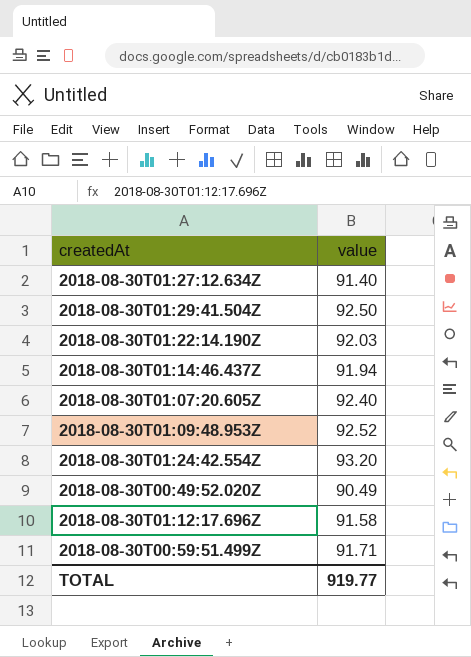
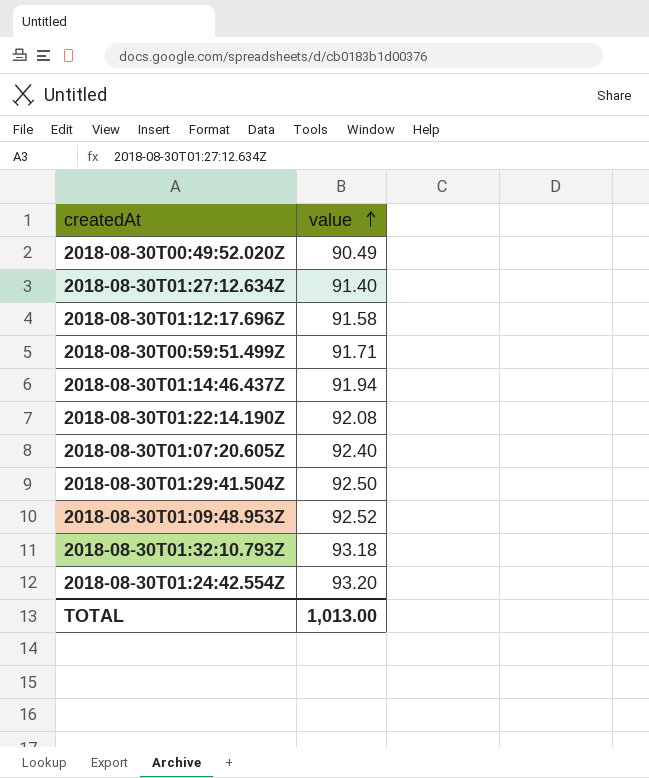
row order: none -> value ascending
2018-08-30T01:22:14.190Z | value: 92.03 -> 92.08
row 2018-08-30T01:32:10.793Z: none -> 93.18
TOTAL | value: 919.77 -> 1,013.00

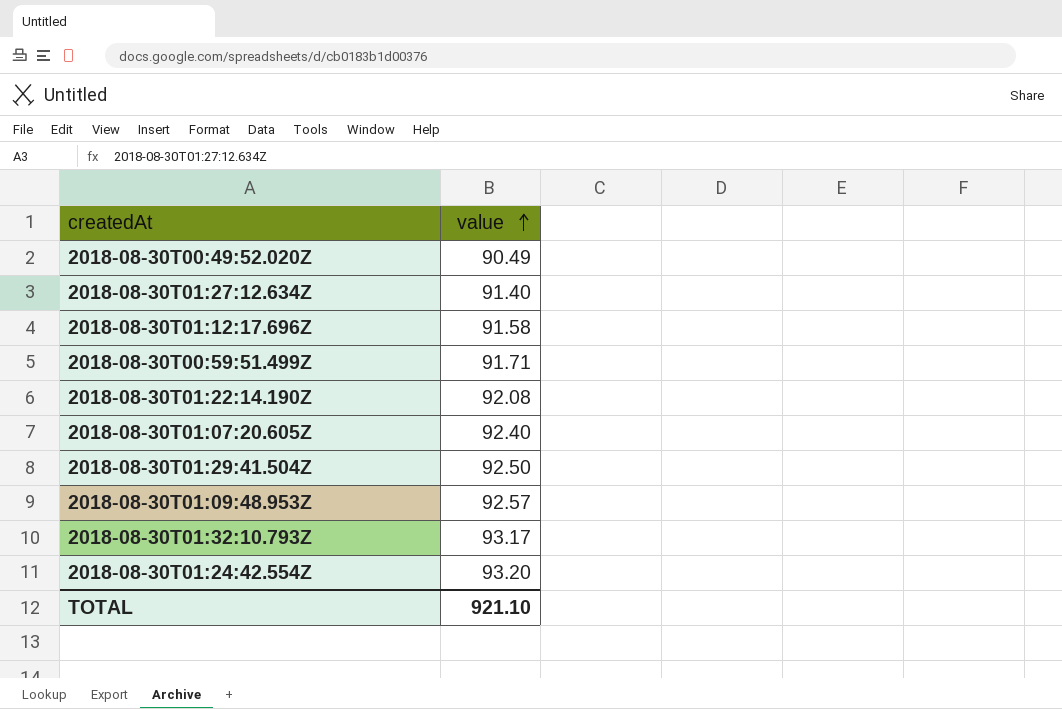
row 2018-08-30T01:14:46.437Z: 91.94 -> none
2018-08-30T01:09:48.953Z | value: 92.52 -> 92.57
2018-08-30T01:32:10.793Z | value: 93.18 -> 93.17
TOTAL | value: 1,013.00 -> 921.10

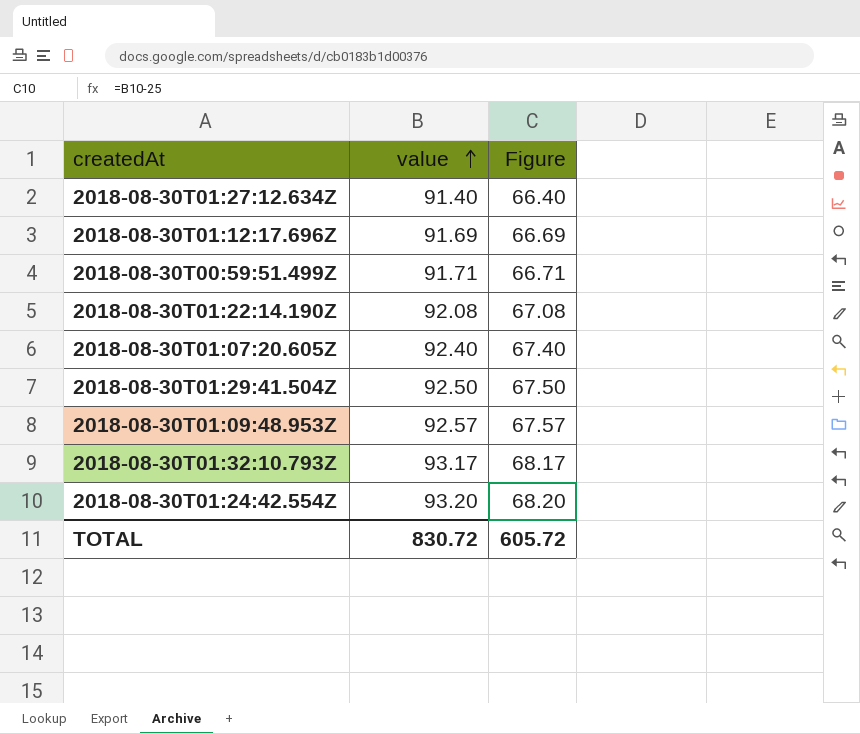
column Figure | formula: none -> [value] - 25
row 2018-08-30T00:49:52.020Z: 90.49 -> none
2018-08-30T01:12:17.696Z | value: 91.58 -> 91.69
TOTAL | value: 921.10 -> 830.72

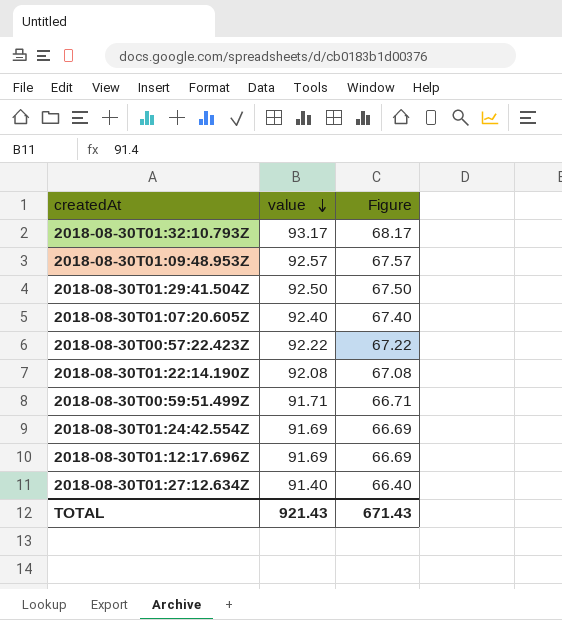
row order: value ascending -> value descending
row 2018-08-30T00:57:22.423Z: none -> 92.22 | 67.22
2018-08-30T01:24:42.554Z | value: 93.20 -> 91.69
2018-08-30T01:24:42.554Z | Figure: 68.20 -> 66.69
TOTAL | value: 830.72 -> 921.43
TOTAL | Figure: 605.72 -> 671.43

